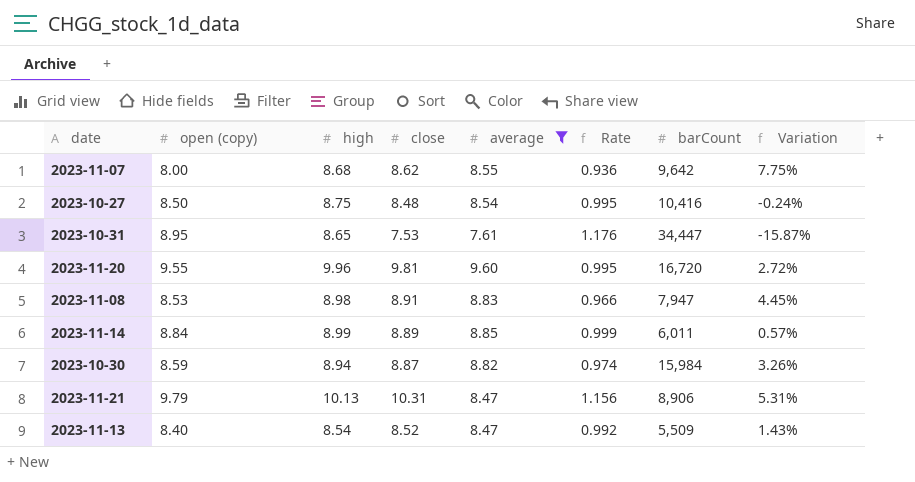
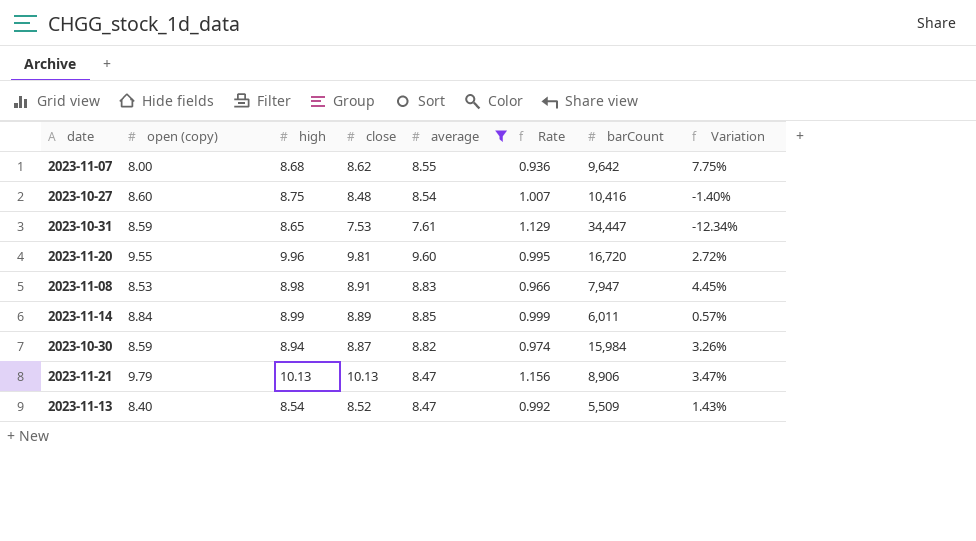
2023-10-27 | open (copy): 8.50 -> 8.60
2023-10-27 | Rate: 0.995 -> 1.007
2023-10-27 | Variation: -0.24% -> -1.40%
2023-10-31 | open (copy): 8.95 -> 8.59
2023-10-31 | Rate: 1.176 -> 1.129
2023-10-31 | Variation: -15.87% -> -12.34%
2023-11-21 | close: 10.31 -> 10.13
2023-11-21 | Variation: 5.31% -> 3.47%

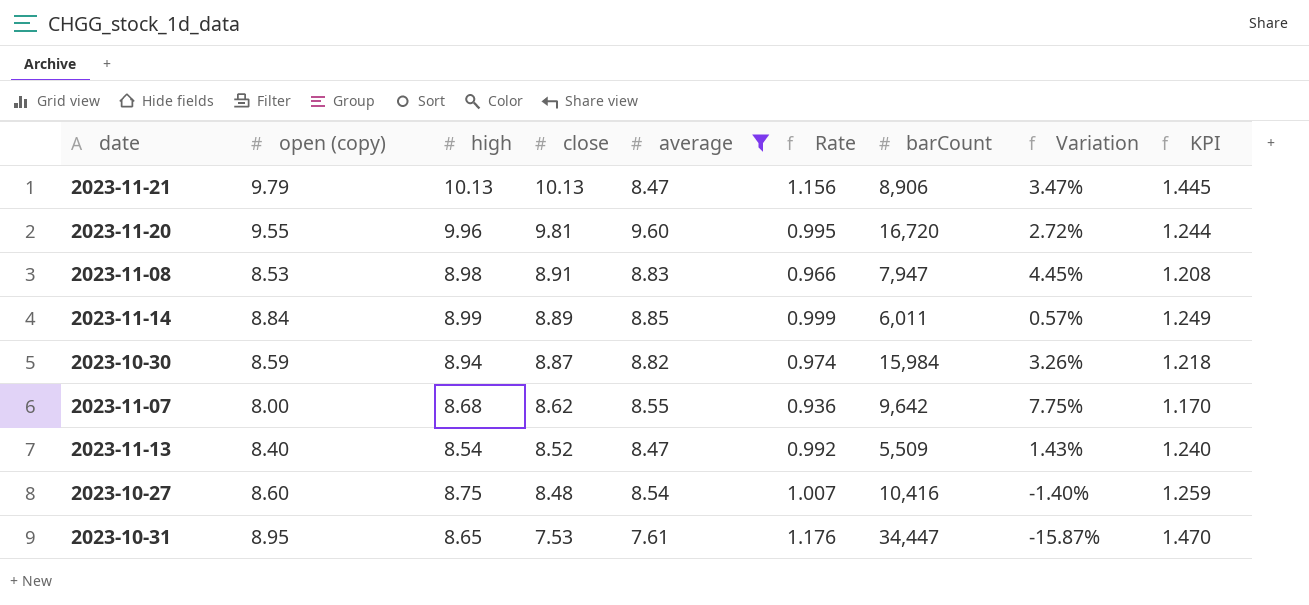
row order: none -> close descending
column KPI | formula: none -> [Rate] * 1.25
2023-10-31 | open (copy): 8.59 -> 8.95
2023-10-31 | Rate: 1.129 -> 1.176
2023-10-31 | Variation: -12.34% -> -15.87%

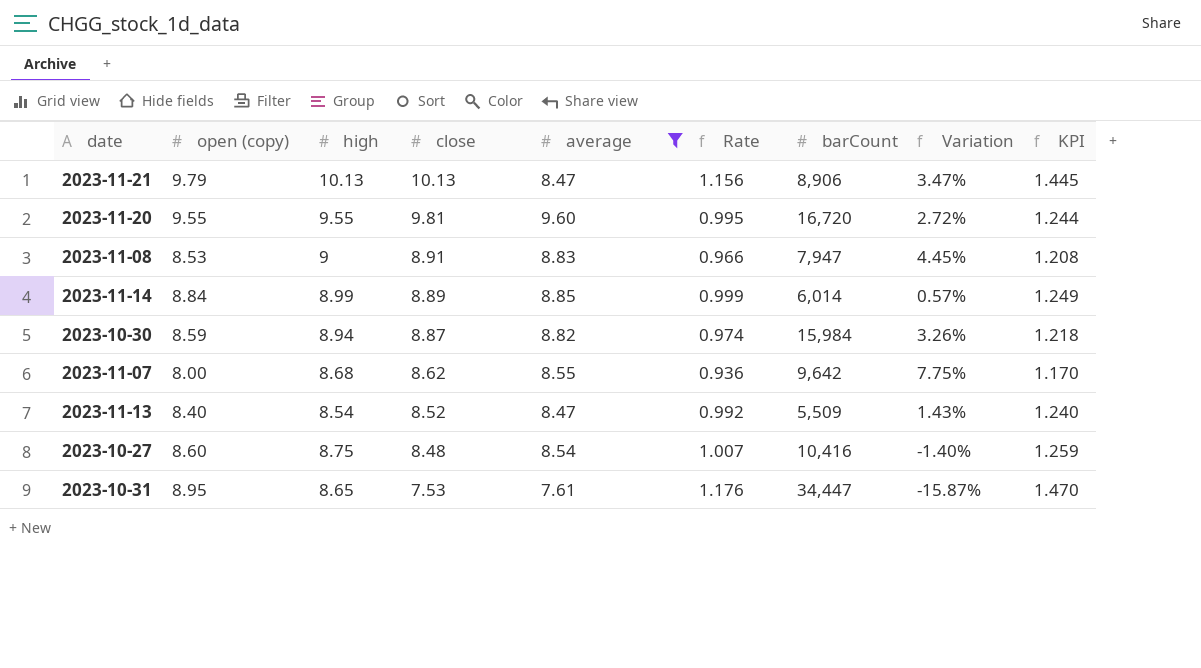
2023-11-20 | high: 9.96 -> 9.55
2023-11-08 | high: 8.98 -> 9
2023-11-14 | barCount: 6,011 -> 6,014

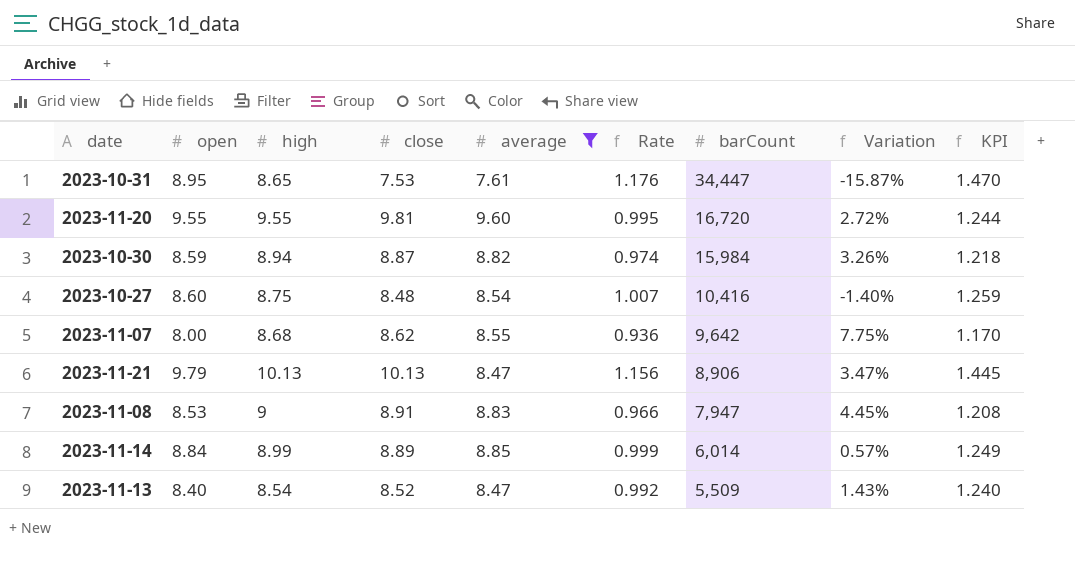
row order: close descending -> barCount descending
column name: open (copy) -> open

